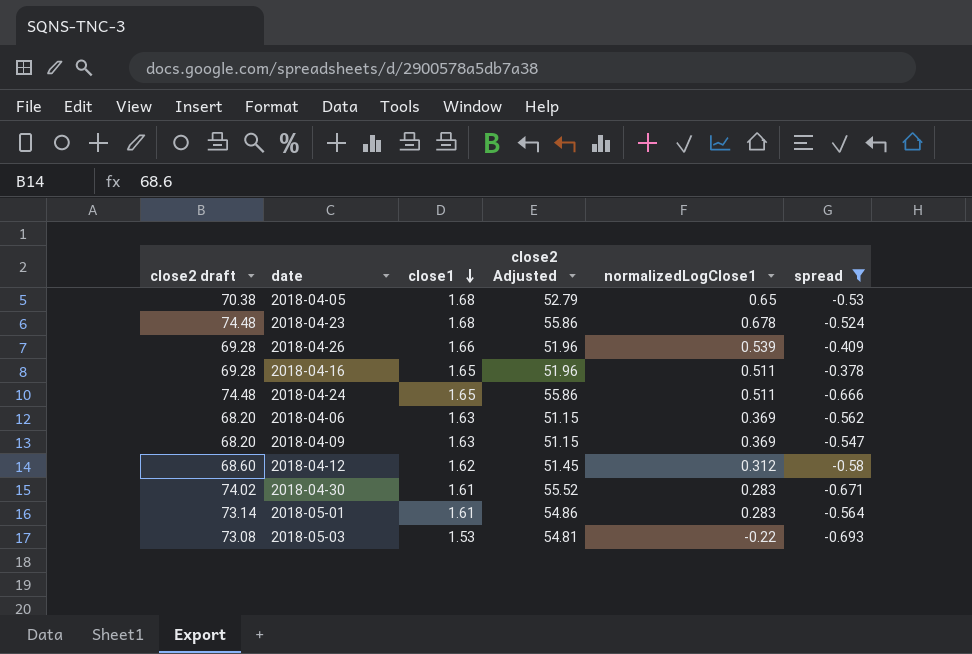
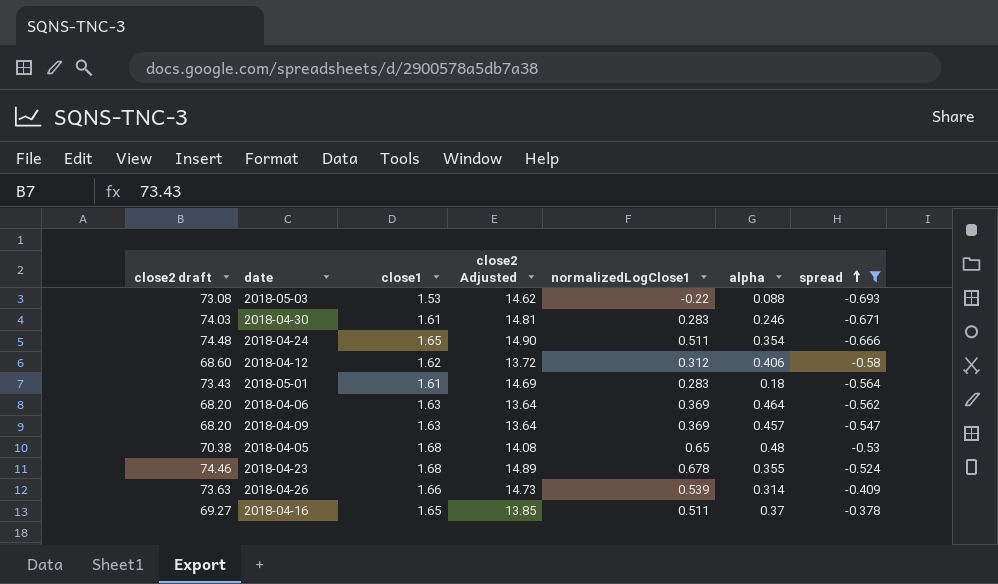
row order: close1 descending -> spread ascending
column close2 Adjusted | formula: [close2 draft] * 0.75 -> [close2 draft] * 0.2
column alpha | position: none -> 6
2018-04-30 | close2 draft: 74.02 -> 74.03
2018-05-01 | close2 draft: 73.14 -> 73.43
2018-04-23 | close2 draft: 74.48 -> 74.46
2018-04-26 | close2 draft: 69.28 -> 73.63
2018-04-16 | close2 draft: 69.28 -> 69.27

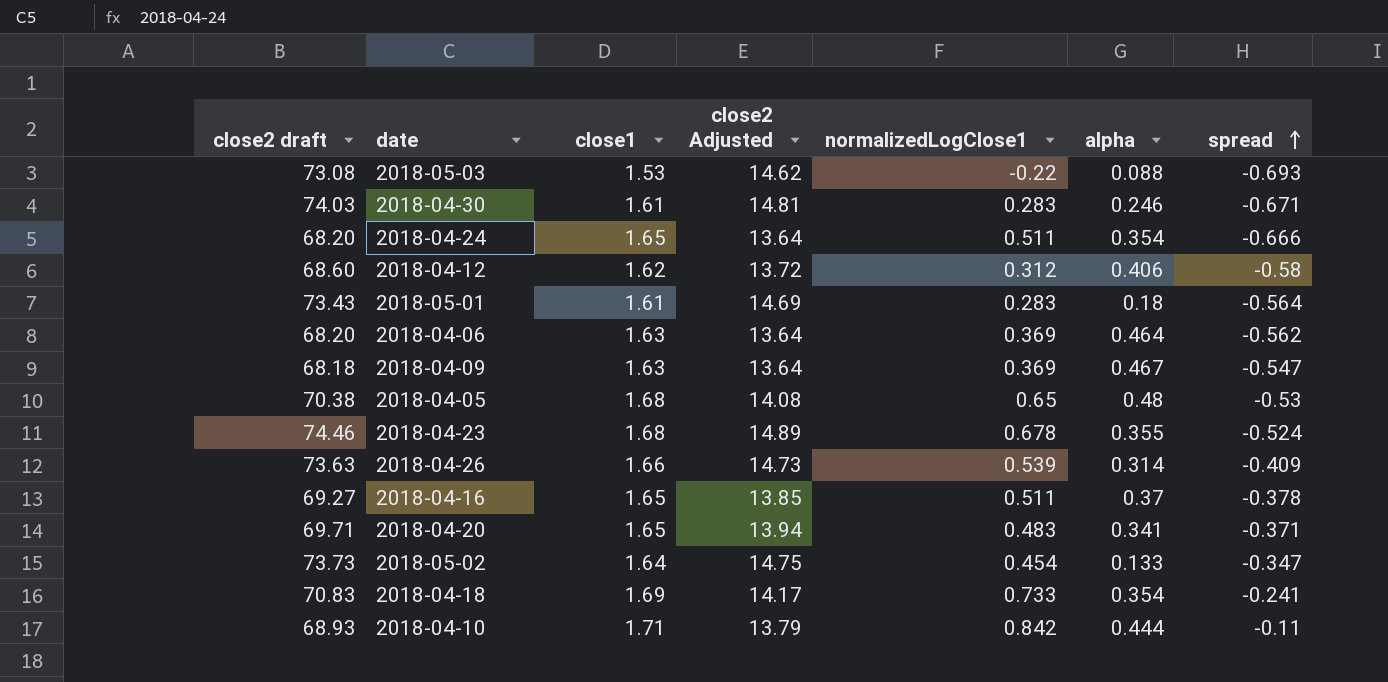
filter: spread <= -0.378 -> none
2018-04-24 | close2 draft: 74.48 -> 68.20
2018-04-24 | close2 Adjusted: 14.90 -> 13.64
2018-04-09 | close2 draft: 68.20 -> 68.18
2018-04-09 | alpha: 0.457 -> 0.467

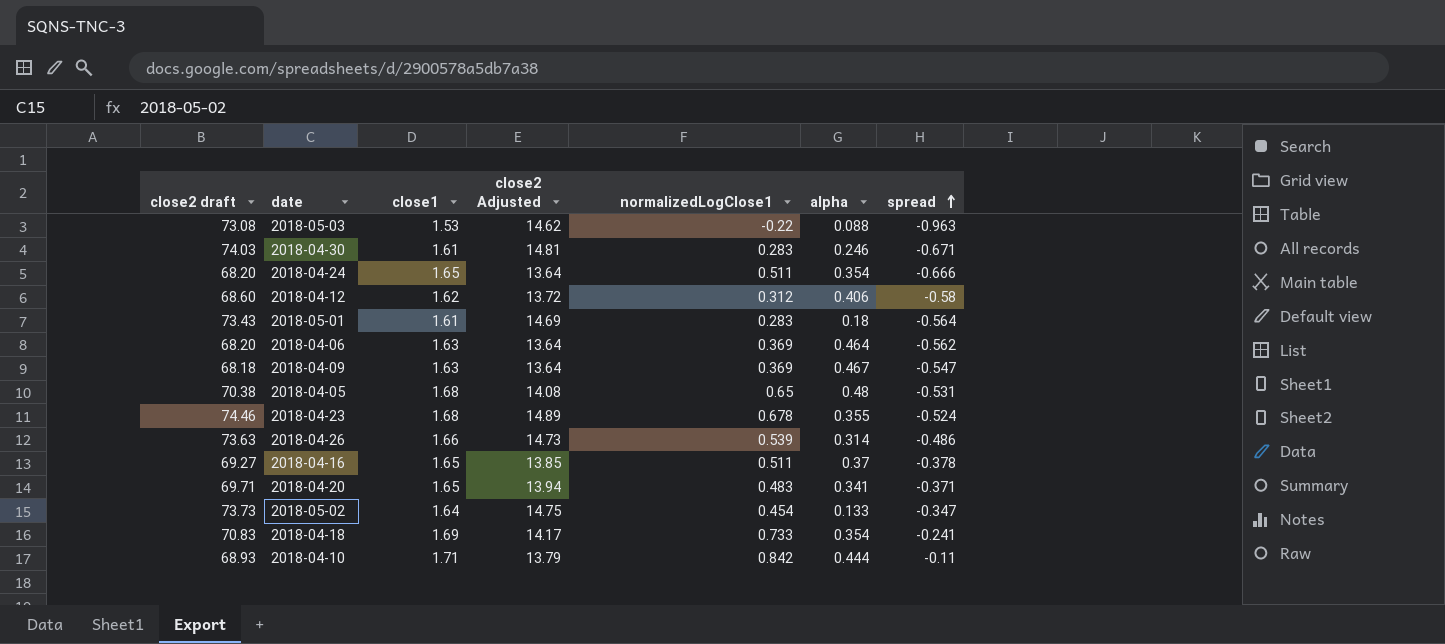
2018-05-03 | spread: -0.693 -> -0.963
2018-04-05 | spread: -0.53 -> -0.531
2018-04-26 | spread: -0.409 -> -0.486

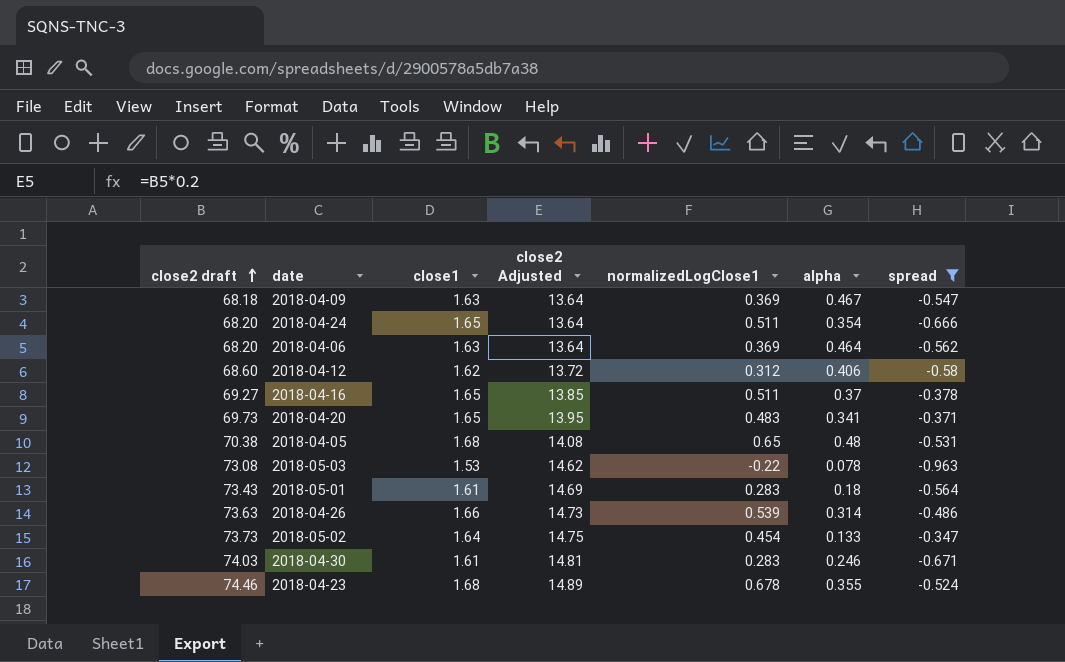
filter: none -> spread <= -0.347
row order: spread ascending -> close2 draft ascending
2018-04-20 | close2 draft: 69.71 -> 69.73
2018-04-20 | close2 Adjusted: 13.94 -> 13.95
2018-05-03 | alpha: 0.088 -> 0.078

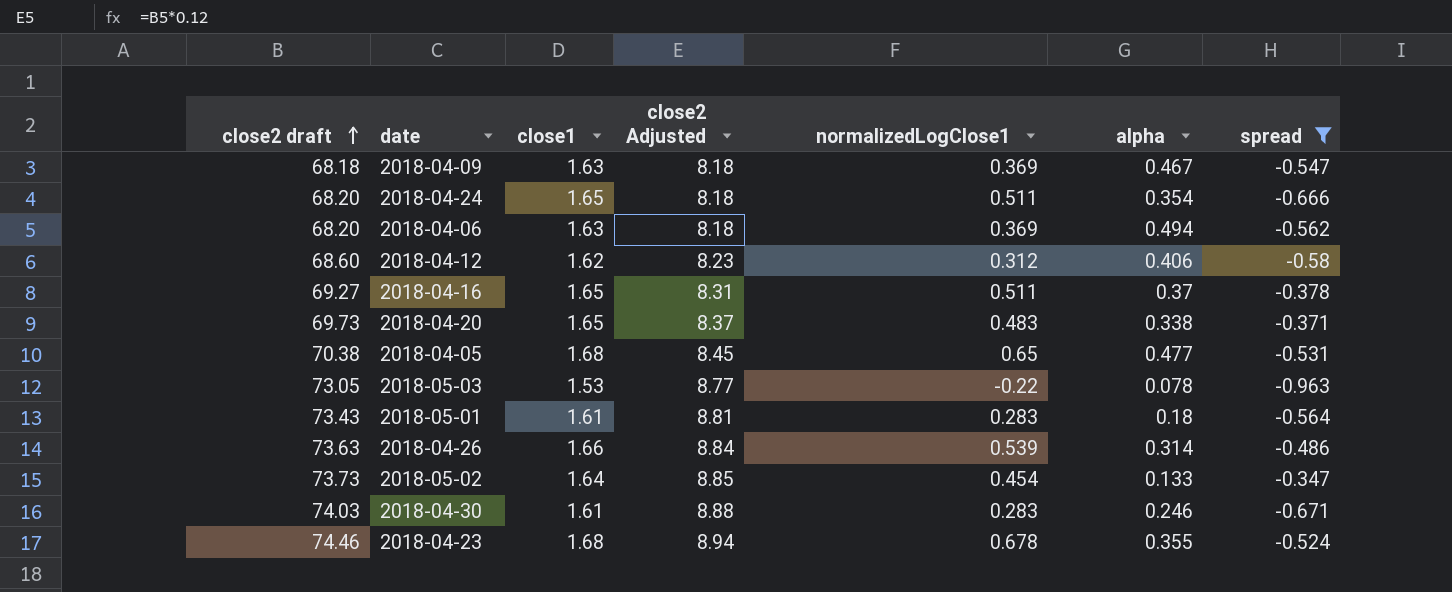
column close2 Adjusted | formula: [close2 draft] * 0.2 -> [close2 draft] * 0.12
2018-04-06 | alpha: 0.464 -> 0.494
2018-04-20 | alpha: 0.341 -> 0.338
2018-04-05 | alpha: 0.48 -> 0.477
2018-05-03 | close2 draft: 73.08 -> 73.05

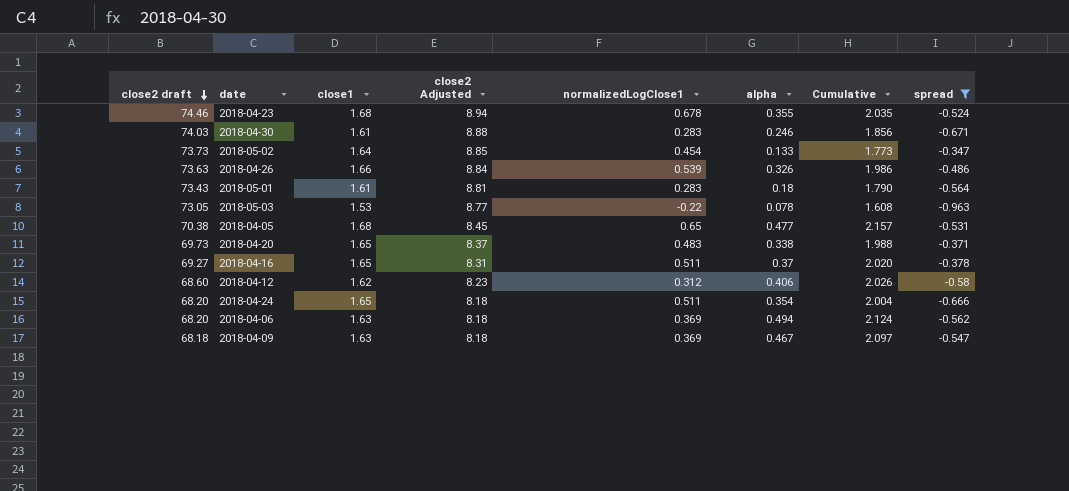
row order: close2 draft ascending -> close2 draft descending
column Cumulative | formula: none -> [close1] + [alpha]
2018-04-26 | alpha: 0.314 -> 0.326

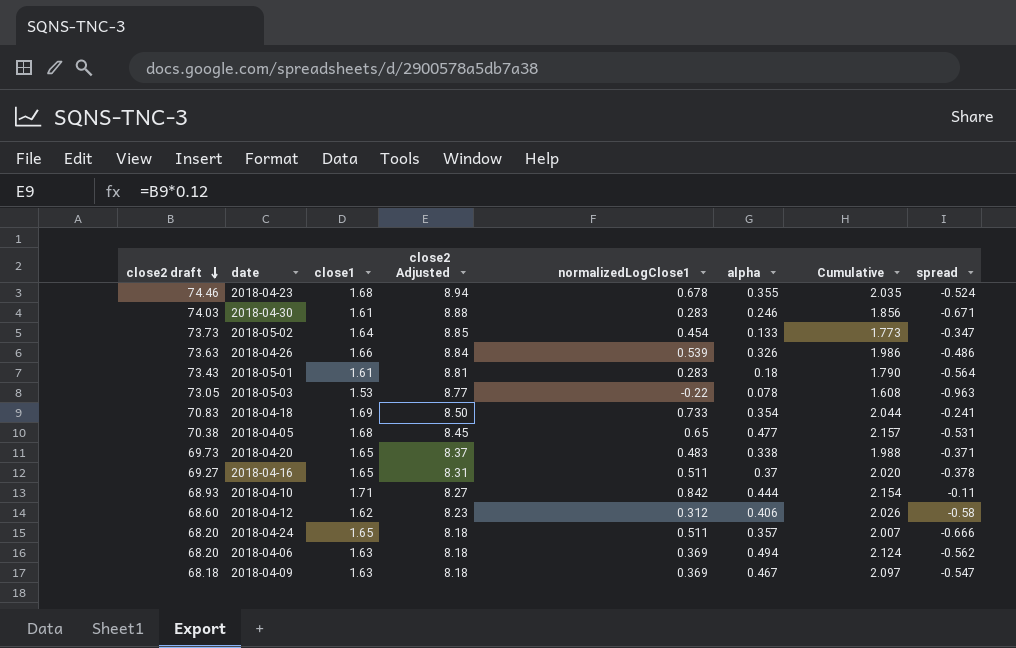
filter: spread <= -0.347 -> none
2018-04-24 | alpha: 0.354 -> 0.357
2018-04-24 | Cumulative: 2.004 -> 2.007

